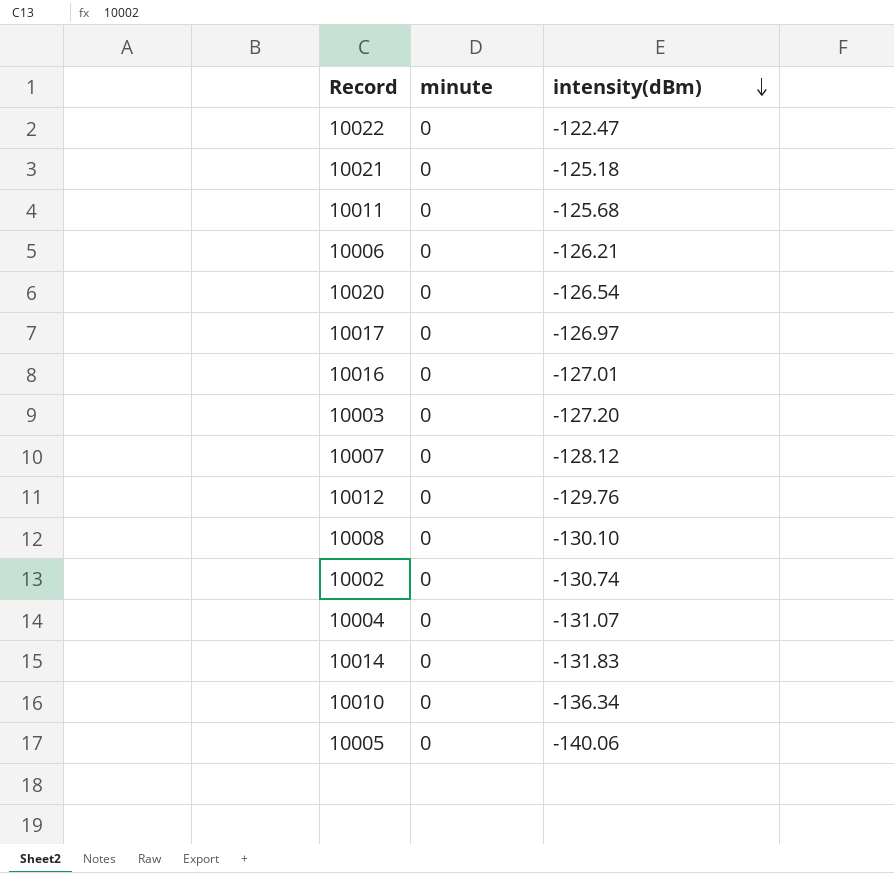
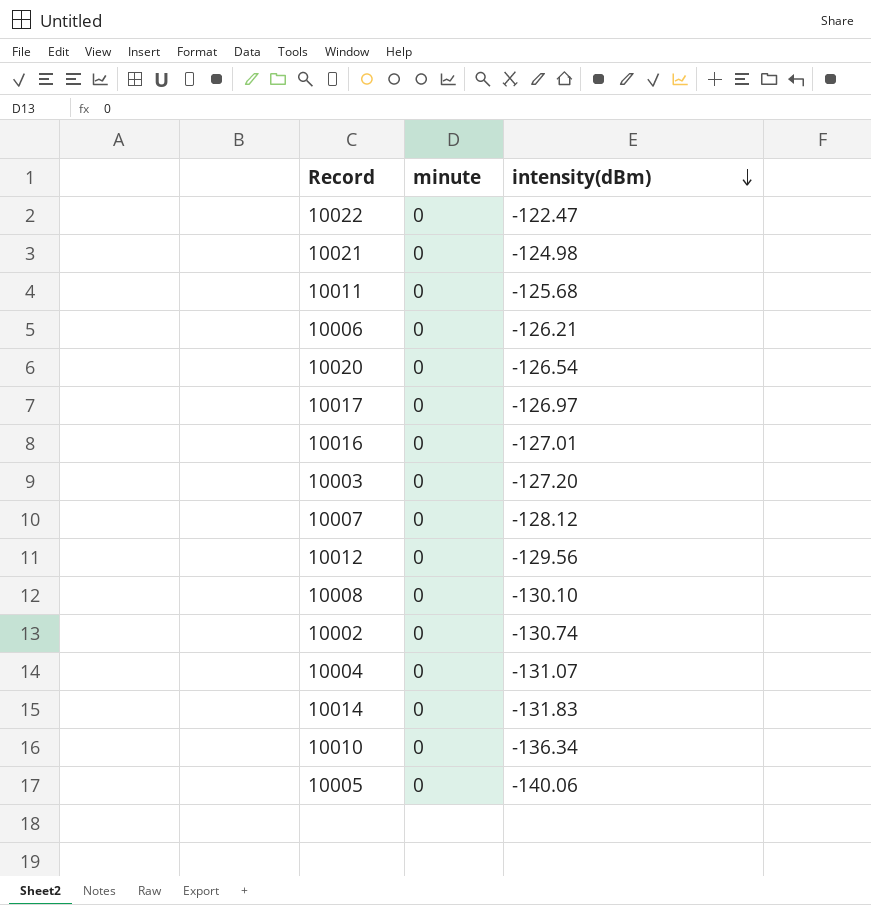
10021 | intensity(dBm): -125.18 -> -124.98
10012 | intensity(dBm): -129.76 -> -129.56

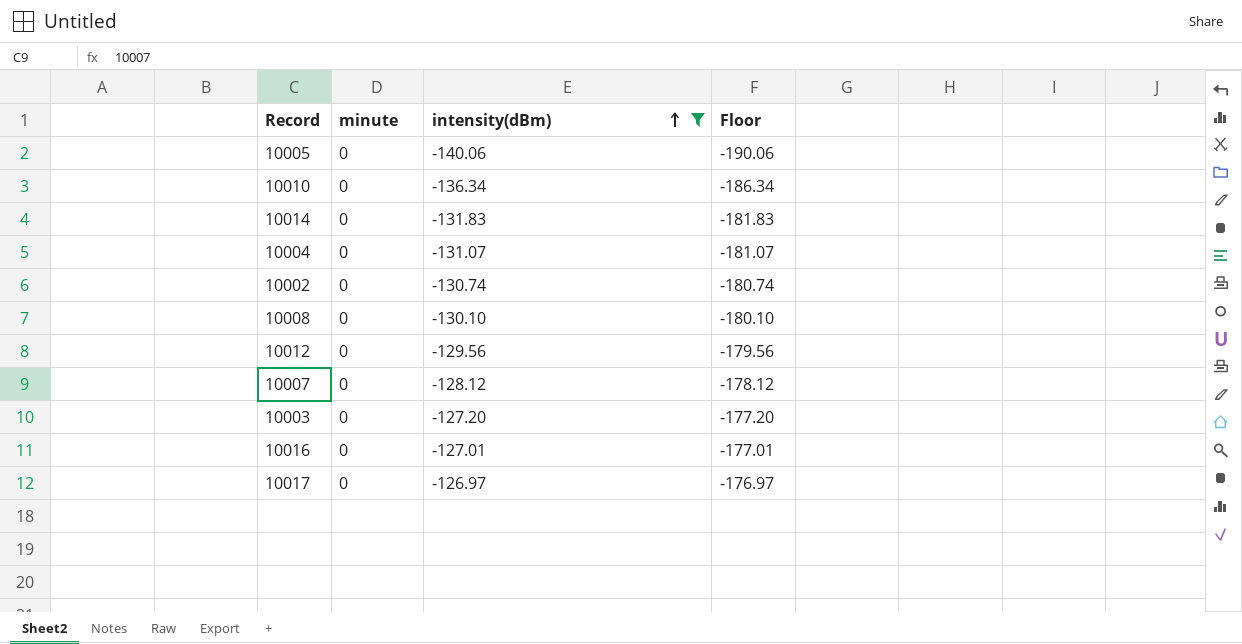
filter: none -> intensity(dBm) <= -126.97
row order: intensity(dBm) descending -> intensity(dBm) ascending
column Floor | formula: none -> [intensity(dBm)] - 50

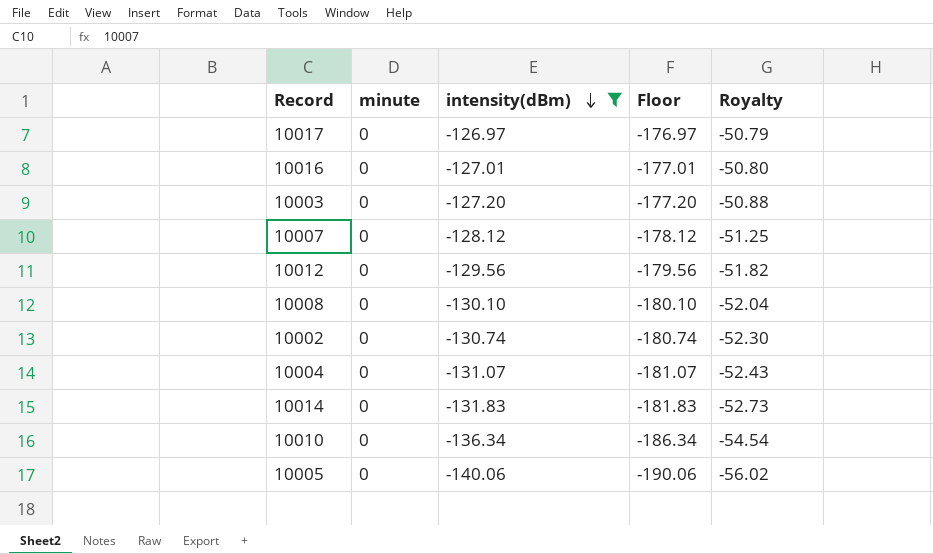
row order: intensity(dBm) ascending -> intensity(dBm) descending
column Royalty | formula: none -> [intensity(dBm)] * 0.4

